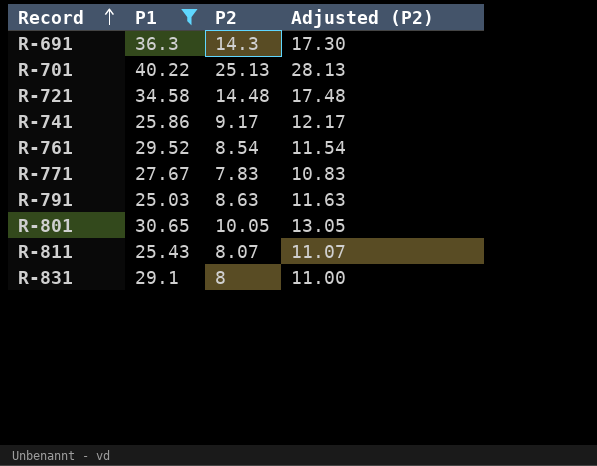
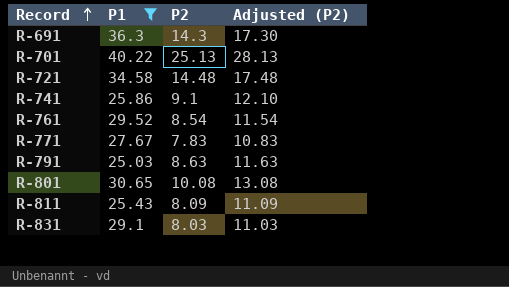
R-741 | P2: 9.17 -> 9.1
R-741 | Adjusted (P2): 12.17 -> 12.10
R-801 | P2: 10.05 -> 10.08
R-801 | Adjusted (P2): 13.05 -> 13.08
R-811 | P2: 8.07 -> 8.09
R-811 | Adjusted (P2): 11.07 -> 11.09
R-831 | P2: 8 -> 8.03
R-831 | Adjusted (P2): 11.00 -> 11.03

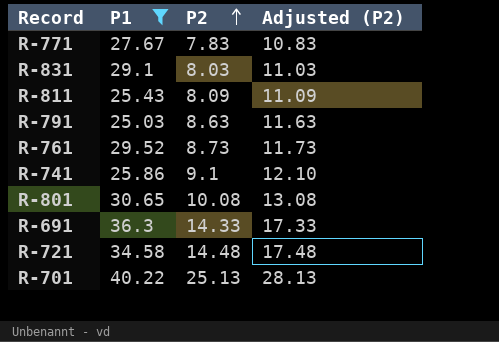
row order: Record ascending -> P2 ascending
R-761 | P2: 8.54 -> 8.73
R-761 | Adjusted (P2): 11.54 -> 11.73
R-691 | P2: 14.3 -> 14.33
R-691 | Adjusted (P2): 17.30 -> 17.33

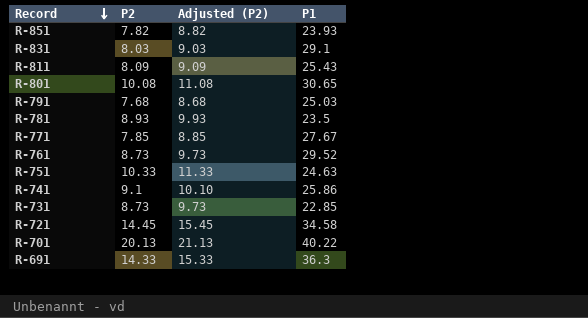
filter: P1 >= 25.03 -> none
row order: P2 ascending -> Record descending
column Adjusted (P2) | formula: [P2] + 3 -> [P2] + 1
column P1 | position: 2 -> 4
R-791 | P2: 8.63 -> 7.68
R-771 | P2: 7.83 -> 7.85
R-721 | P2: 14.48 -> 14.45
R-701 | P2: 25.13 -> 20.13

